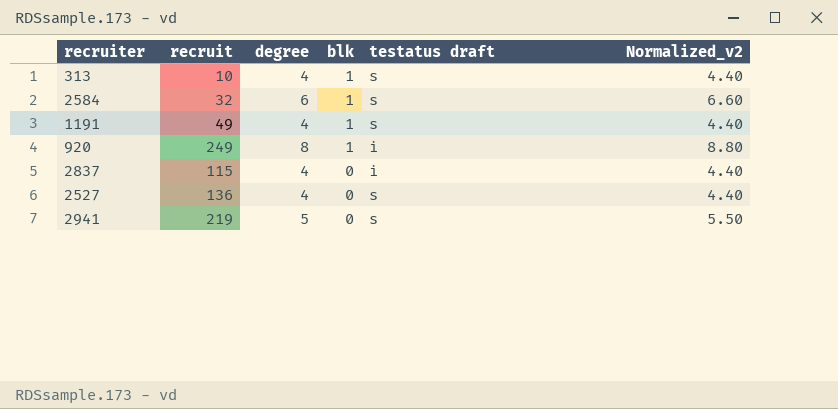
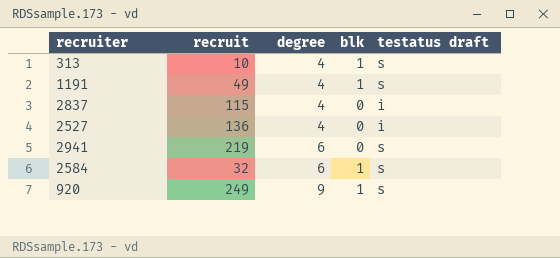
row order: blk descending -> degree ascending
column Normalized_v2 | formula: [degree] * 1.1 -> none
2527 | testatus draft: s -> i
2941 | degree: 5 -> 6
920 | degree: 8 -> 9
920 | testatus draft: i -> s

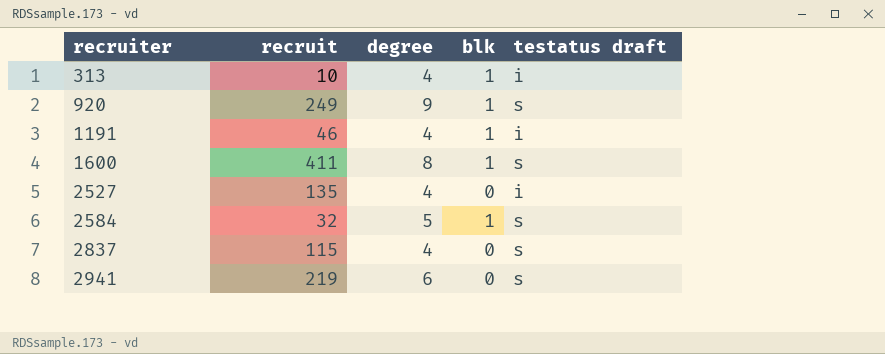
row order: degree ascending -> recruiter ascending
313 | testatus draft: s -> i
1191 | recruit: 49 -> 46
1191 | testatus draft: s -> i
row 1600: none -> 411 | 8 | 1 | s
2527 | recruit: 136 -> 135
2584 | degree: 6 -> 5
2837 | testatus draft: i -> s

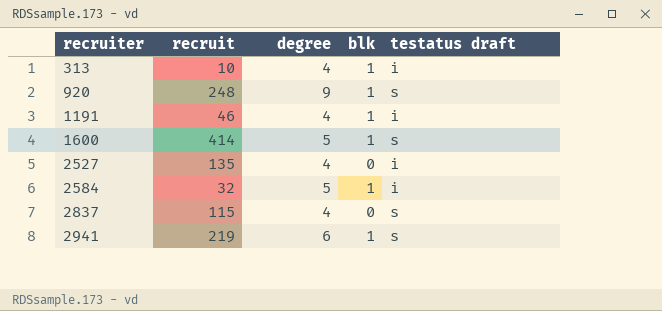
920 | recruit: 249 -> 248
1600 | recruit: 411 -> 414
1600 | degree: 8 -> 5
2584 | testatus draft: s -> i
2941 | blk: 0 -> 1

